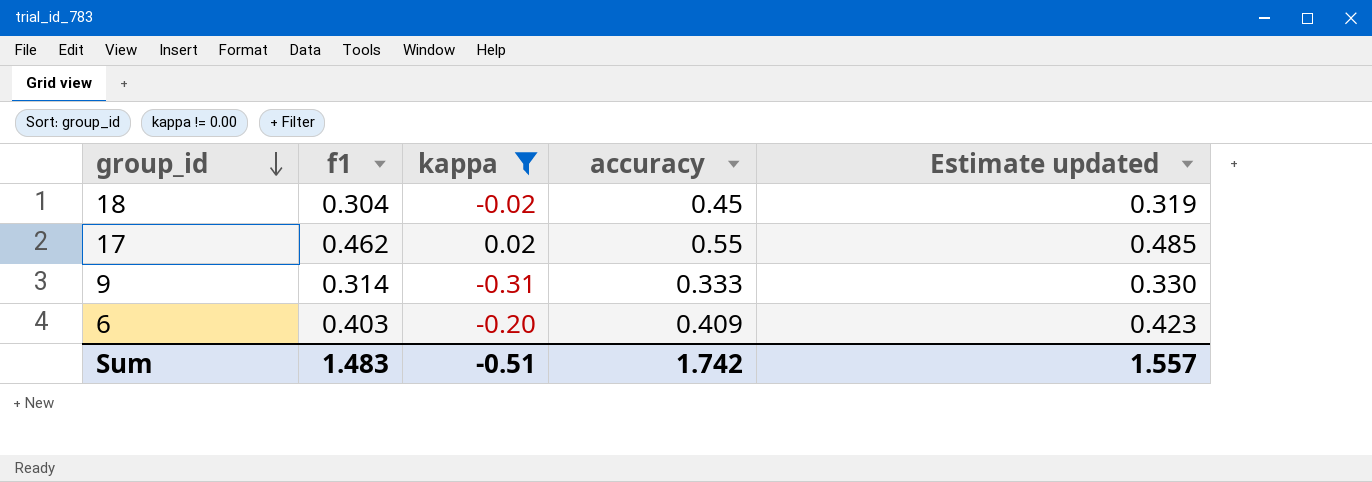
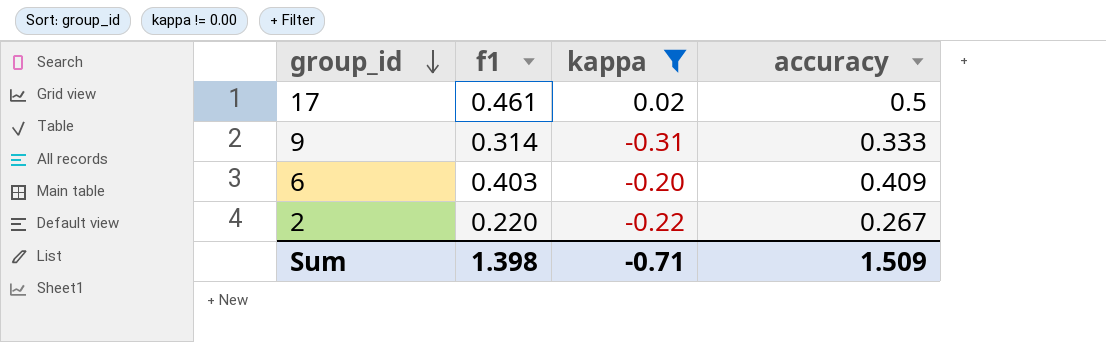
column Estimate updated | formula: [f1] * 1.05 -> none
row 18: 0.304 | -0.02 | 0.45 | 0.319 -> none
17 | f1: 0.462 -> 0.461
17 | accuracy: 0.55 -> 0.5
row 2: none -> 0.220 | -0.22 | 0.267
Sum | f1: 1.483 -> 1.398
Sum | kappa: -0.51 -> -0.71
Sum | accuracy: 1.742 -> 1.509

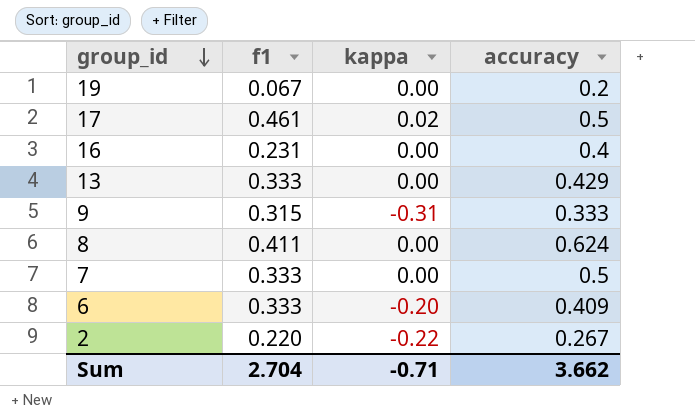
filter: kappa != 0.00 -> none
9 | f1: 0.314 -> 0.315
6 | f1: 0.403 -> 0.333
Sum | f1: 1.398 -> 2.704
Sum | accuracy: 1.509 -> 3.662

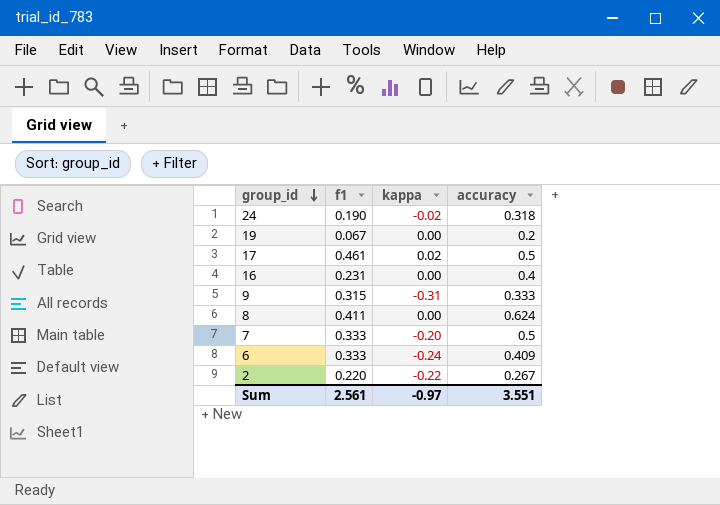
row 13: 0.333 | 0.00 | 0.429 -> none
row 24: none -> 0.190 | -0.02 | 0.318
7 | kappa: 0.00 -> -0.20
6 | kappa: -0.20 -> -0.24
Sum | f1: 2.704 -> 2.561
Sum | kappa: -0.71 -> -0.97
Sum | accuracy: 3.662 -> 3.551

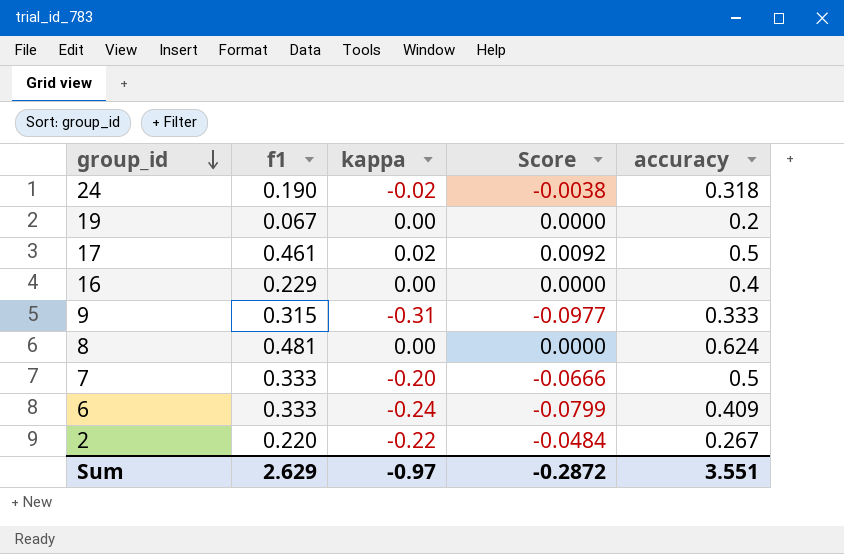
column Score | formula: none -> [f1] * [kappa]
16 | f1: 0.231 -> 0.229
8 | f1: 0.411 -> 0.481
Sum | f1: 2.561 -> 2.629

